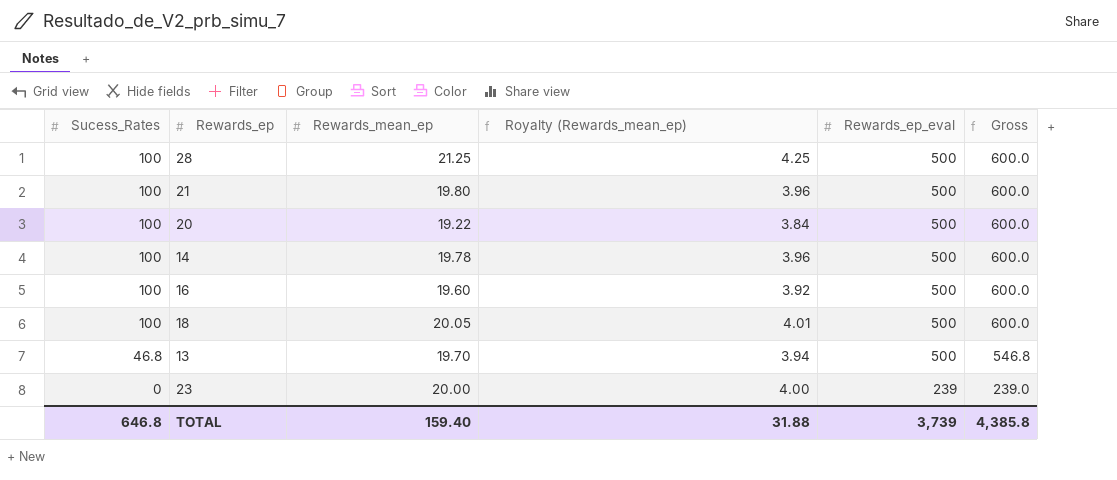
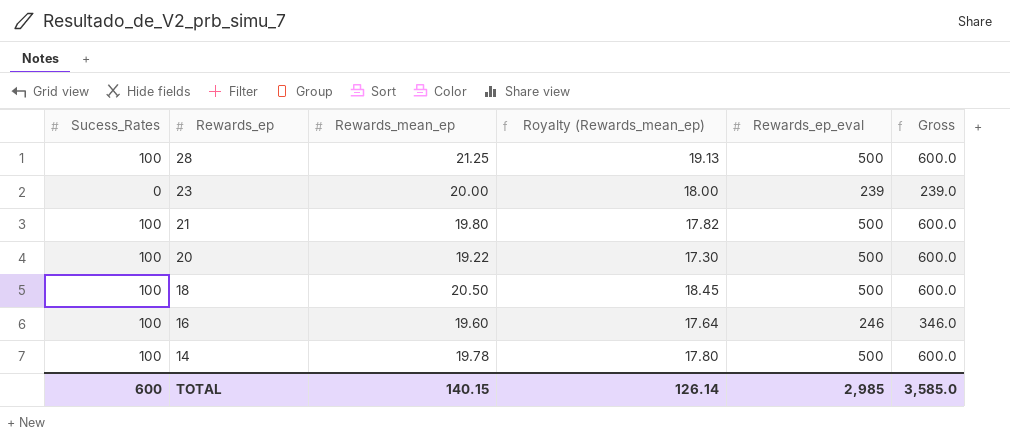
row order: Sucess_Rates descending -> Rewards_ep descending
column Royalty (Rewards_mean_ep) | formula: [Rewards_mean_ep] * 0.2 -> [Rewards_mean_ep] * 0.9
row 13: 46.8 | 19.70 | 3.94 | 500 | 546.8 -> none
18 | Rewards_mean_ep: 20.05 -> 20.50
16 | Rewards_ep_eval: 500 -> 246
16 | Gross: 600.0 -> 346.0
TOTAL | Sucess_Rates: 646.8 -> 600
TOTAL | Rewards_mean_ep: 159.40 -> 140.15
TOTAL | Royalty (Rewards_mean_ep): 31.88 -> 126.14
TOTAL | Rewards_ep_eval: 3,739 -> 2,985
TOTAL | Gross: 4,385.8 -> 3,585.0

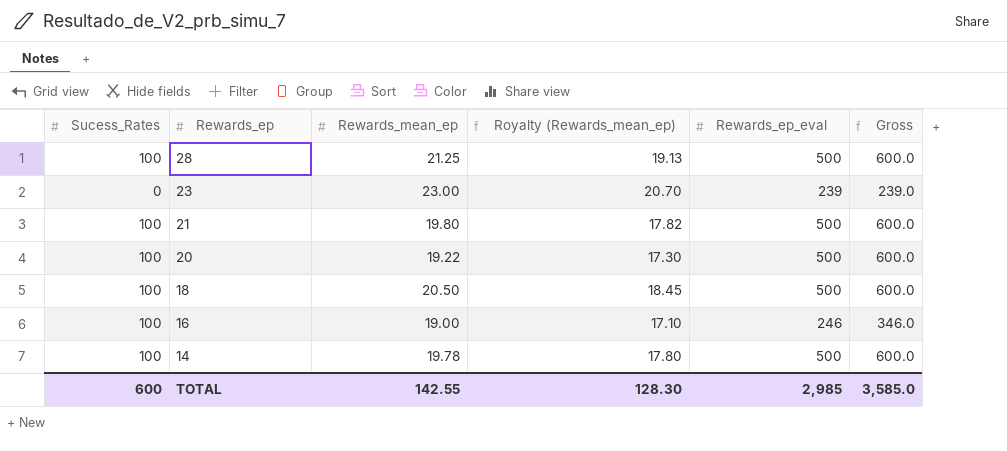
23 | Rewards_mean_ep: 20.00 -> 23.00
23 | Royalty (Rewards_mean_ep): 18.00 -> 20.70
16 | Rewards_mean_ep: 19.60 -> 19.00
16 | Royalty (Rewards_mean_ep): 17.64 -> 17.10
TOTAL | Rewards_mean_ep: 140.15 -> 142.55
TOTAL | Royalty (Rewards_mean_ep): 126.14 -> 128.30

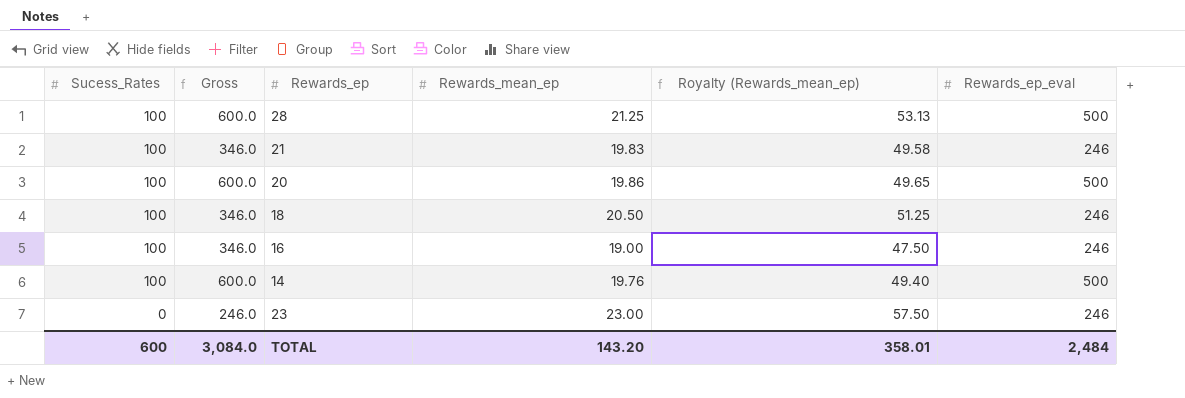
row order: Rewards_ep descending -> Sucess_Rates descending
column Gross | position: 6 -> 2
column Royalty (Rewards_mean_ep) | formula: [Rewards_mean_ep] * 0.9 -> [Rewards_mean_ep] * 2.5
21 | Gross: 600.0 -> 346.0
21 | Rewards_mean_ep: 19.80 -> 19.83
21 | Rewards_ep_eval: 500 -> 246
20 | Rewards_mean_ep: 19.22 -> 19.86
18 | Gross: 600.0 -> 346.0
18 | Rewards_ep_eval: 500 -> 246
14 | Rewards_mean_ep: 19.78 -> 19.76
23 | Gross: 239.0 -> 246.0
23 | Rewards_ep_eval: 239 -> 246
TOTAL | Gross: 3,585.0 -> 3,084.0
TOTAL | Rewards_mean_ep: 142.55 -> 143.20
TOTAL | Royalty (Rewards_mean_ep): 128.30 -> 358.01
TOTAL | Rewards_ep_eval: 2,985 -> 2,484

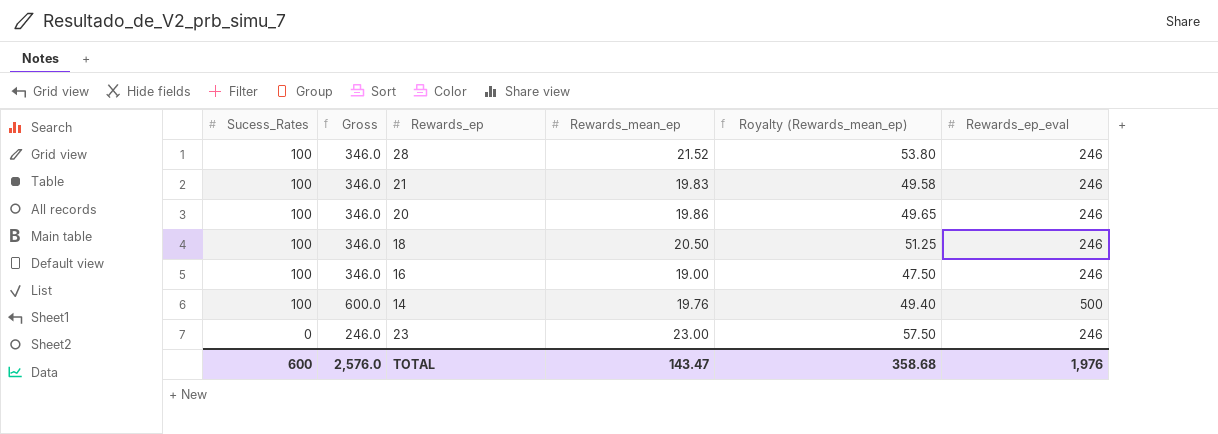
28 | Gross: 600.0 -> 346.0
28 | Rewards_mean_ep: 21.25 -> 21.52
28 | Royalty (Rewards_mean_ep): 53.13 -> 53.80
28 | Rewards_ep_eval: 500 -> 246
20 | Gross: 600.0 -> 346.0
20 | Rewards_ep_eval: 500 -> 246
TOTAL | Gross: 3,084.0 -> 2,576.0
TOTAL | Rewards_mean_ep: 143.20 -> 143.47
TOTAL | Royalty (Rewards_mean_ep): 358.01 -> 358.68
TOTAL | Rewards_ep_eval: 2,484 -> 1,976

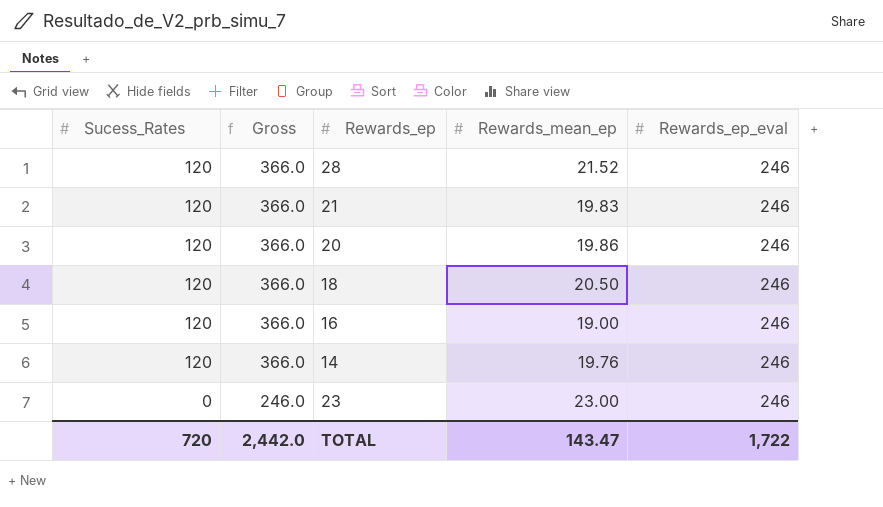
column Royalty (Rewards_mean_ep) | formula: [Rewards_mean_ep] * 2.5 -> none
28 | Sucess_Rates: 100 -> 120
28 | Gross: 346.0 -> 366.0
21 | Sucess_Rates: 100 -> 120
21 | Gross: 346.0 -> 366.0
20 | Sucess_Rates: 100 -> 120
20 | Gross: 346.0 -> 366.0
18 | Sucess_Rates: 100 -> 120
18 | Gross: 346.0 -> 366.0
16 | Sucess_Rates: 100 -> 120
16 | Gross: 346.0 -> 366.0
14 | Sucess_Rates: 100 -> 120
14 | Gross: 600.0 -> 366.0
14 | Rewards_ep_eval: 500 -> 246
TOTAL | Sucess_Rates: 600 -> 720
TOTAL | Gross: 2,576.0 -> 2,442.0
TOTAL | Rewards_ep_eval: 1,976 -> 1,722

